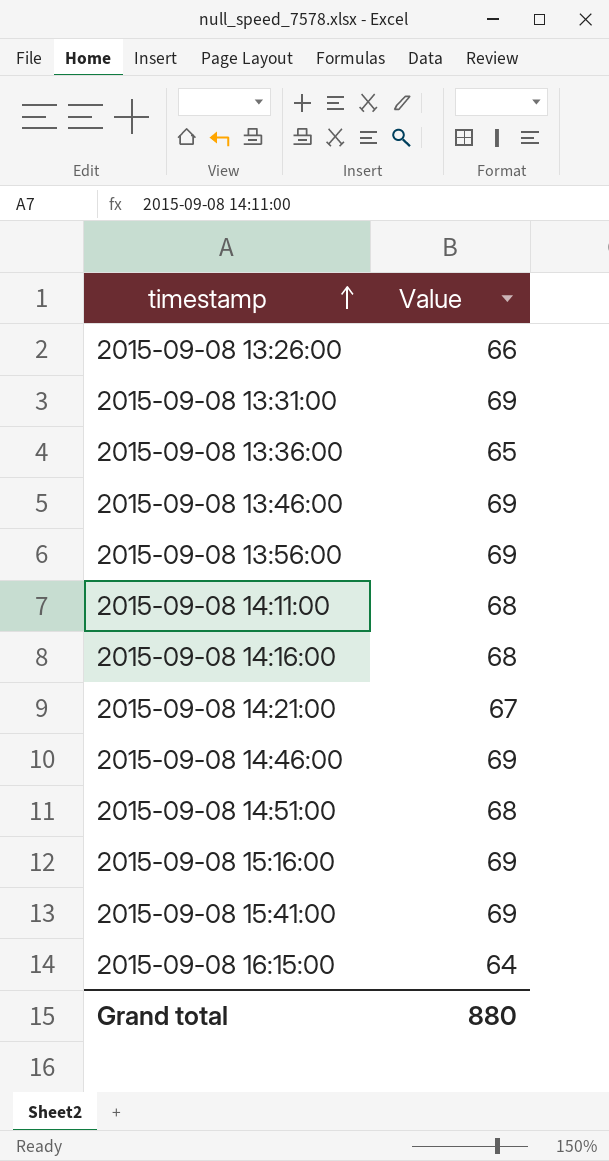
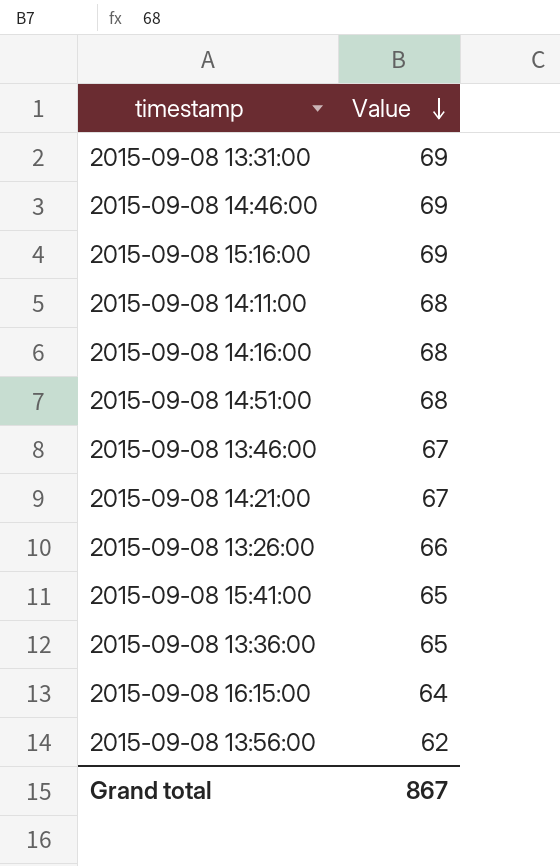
row order: timestamp ascending -> Value descending
2015-09-08 13:46:00 | Value: 69 -> 67
2015-09-08 15:41:00 | Value: 69 -> 65
2015-09-08 13:56:00 | Value: 69 -> 62
Grand total | Value: 880 -> 867

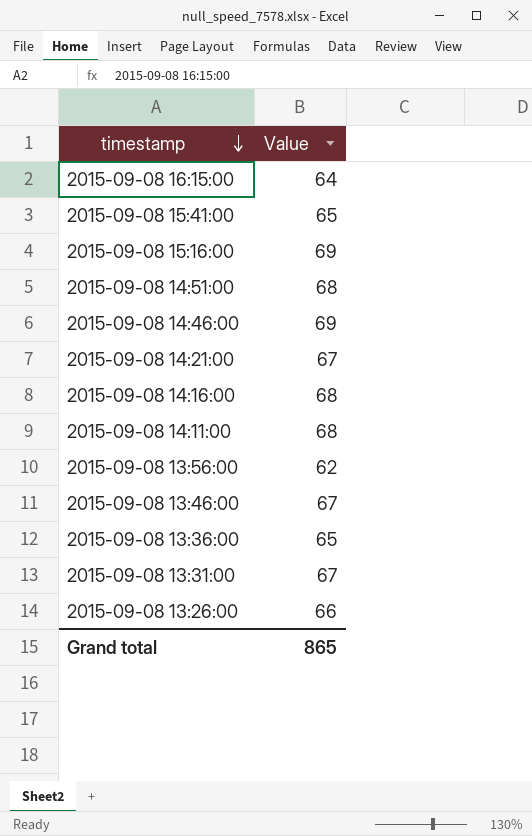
row order: Value descending -> timestamp descending
2015-09-08 13:31:00 | Value: 69 -> 67
Grand total | Value: 867 -> 865

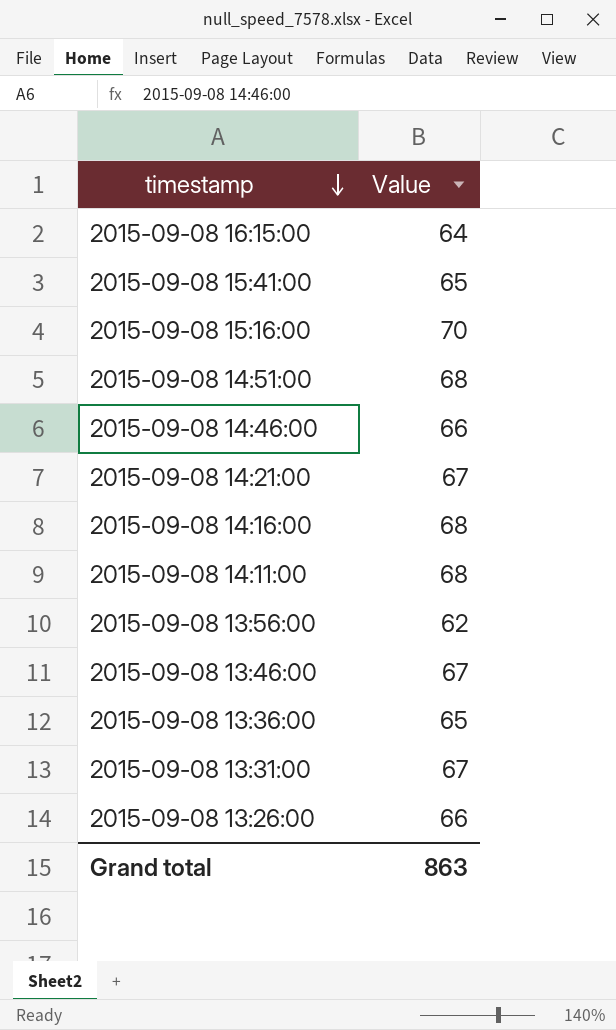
2015-09-08 15:16:00 | Value: 69 -> 70
2015-09-08 14:46:00 | Value: 69 -> 66
Grand total | Value: 865 -> 863

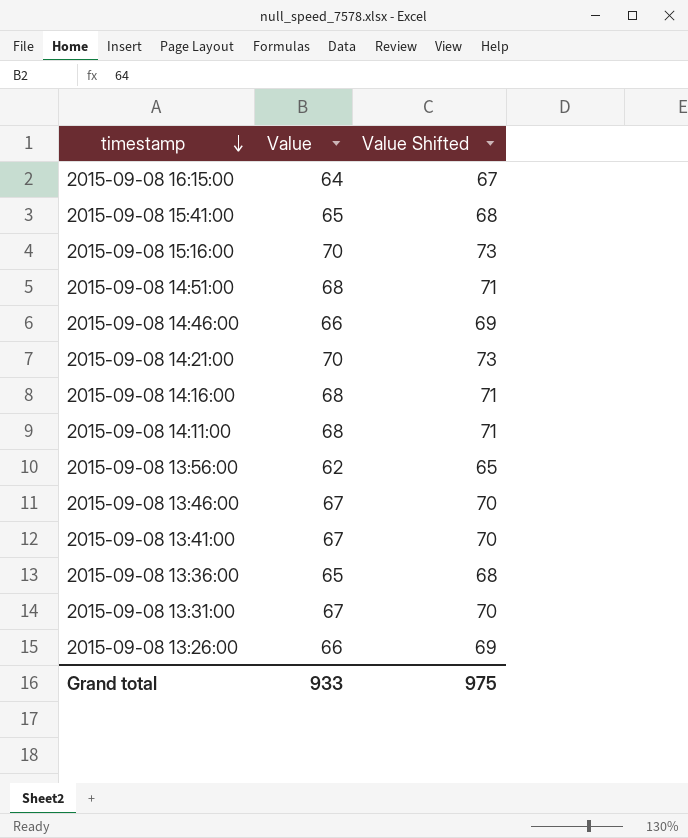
column Value Shifted | formula: none -> [Value] + 3
2015-09-08 14:21:00 | Value: 67 -> 70
row 2015-09-08 13:41:00: none -> 67 | 70
Grand total | Value: 863 -> 933

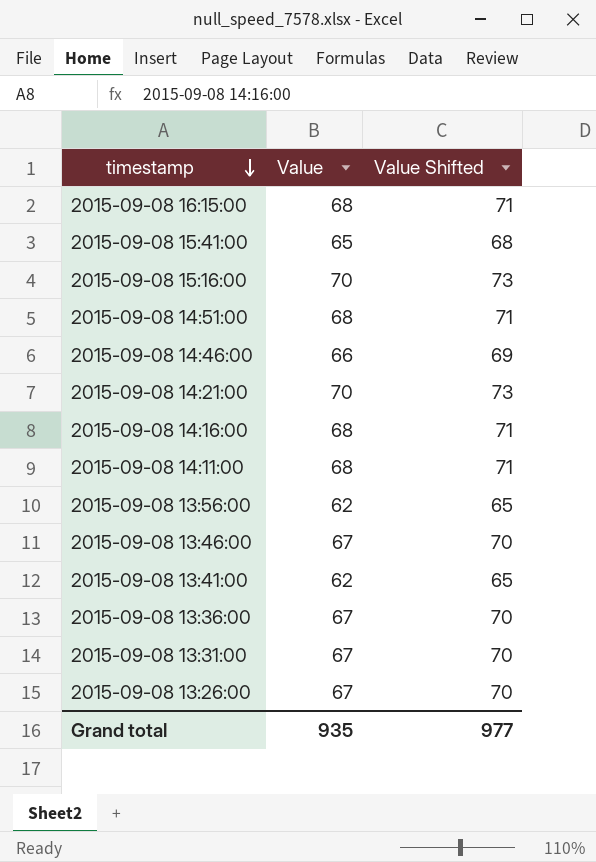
2015-09-08 16:15:00 | Value: 64 -> 68
2015-09-08 16:15:00 | Value Shifted: 67 -> 71
2015-09-08 13:41:00 | Value: 67 -> 62
2015-09-08 13:41:00 | Value Shifted: 70 -> 65
2015-09-08 13:36:00 | Value: 65 -> 67
2015-09-08 13:36:00 | Value Shifted: 68 -> 70
2015-09-08 13:26:00 | Value: 66 -> 67
2015-09-08 13:26:00 | Value Shifted: 69 -> 70
Grand total | Value: 933 -> 935
Grand total | Value Shifted: 975 -> 977

